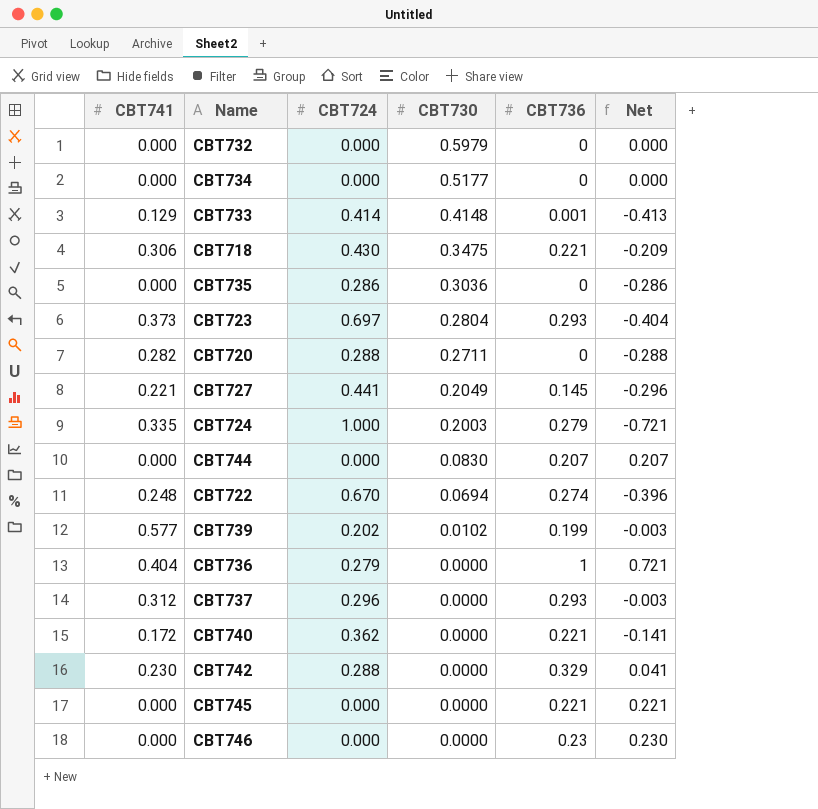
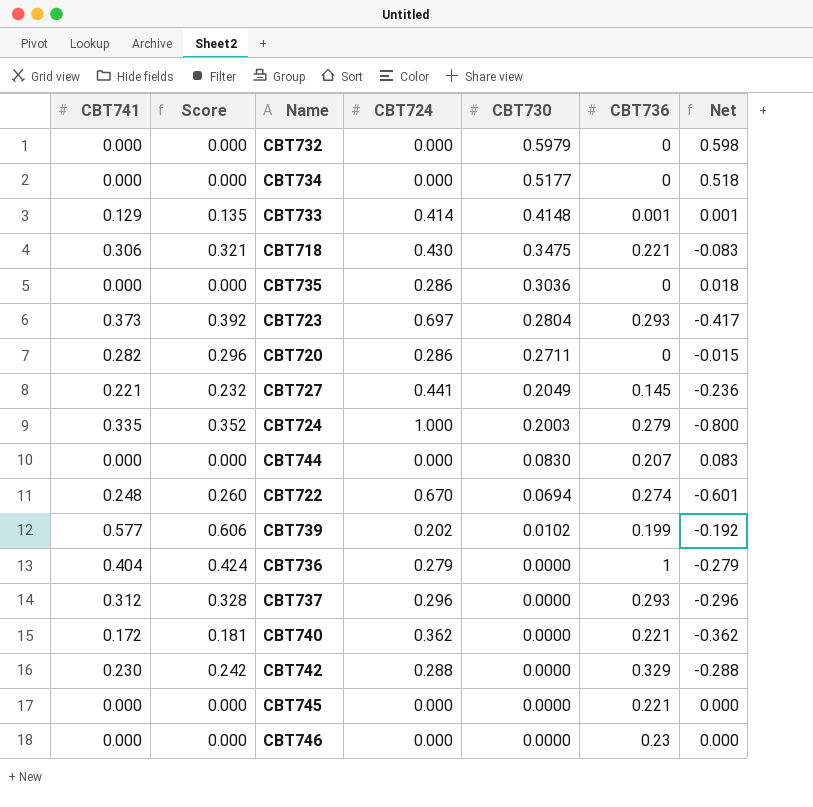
column Score | formula: none -> [CBT741] * 1.05
column Net | formula: [CBT736] - [CBT724] -> [CBT730] - [CBT724]
CBT720 | CBT724: 0.288 -> 0.286

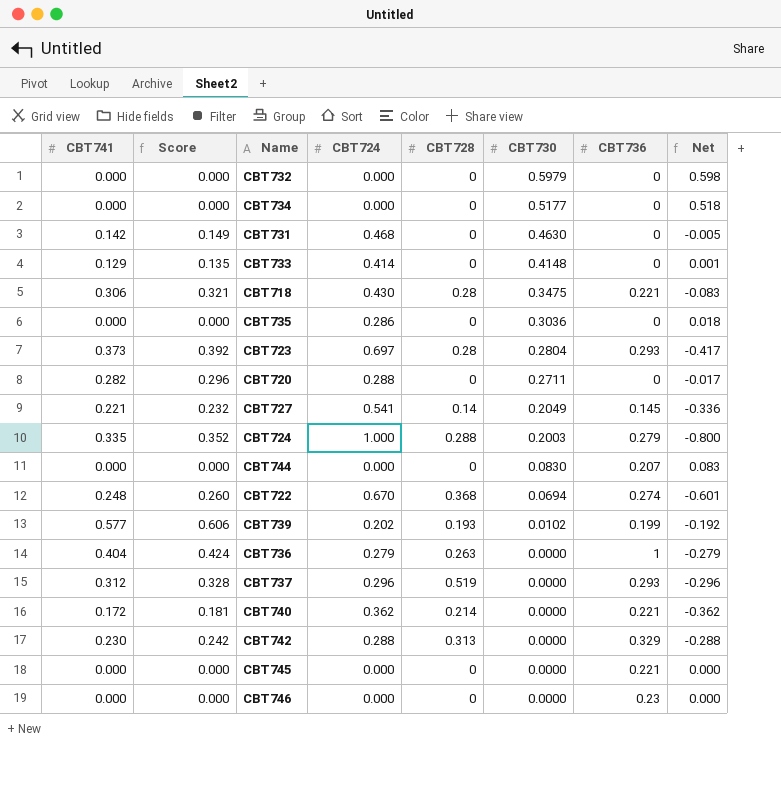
column CBT728 | position: none -> 5
row CBT731: none -> 0.142 | 0.149 | 0.468 | 0 | 0.4630 | 0 | -0.005
CBT733 | CBT736: 0.001 -> 0
CBT720 | CBT724: 0.286 -> 0.288
CBT720 | Net: -0.015 -> -0.017
CBT727 | CBT724: 0.441 -> 0.541
CBT727 | Net: -0.236 -> -0.336

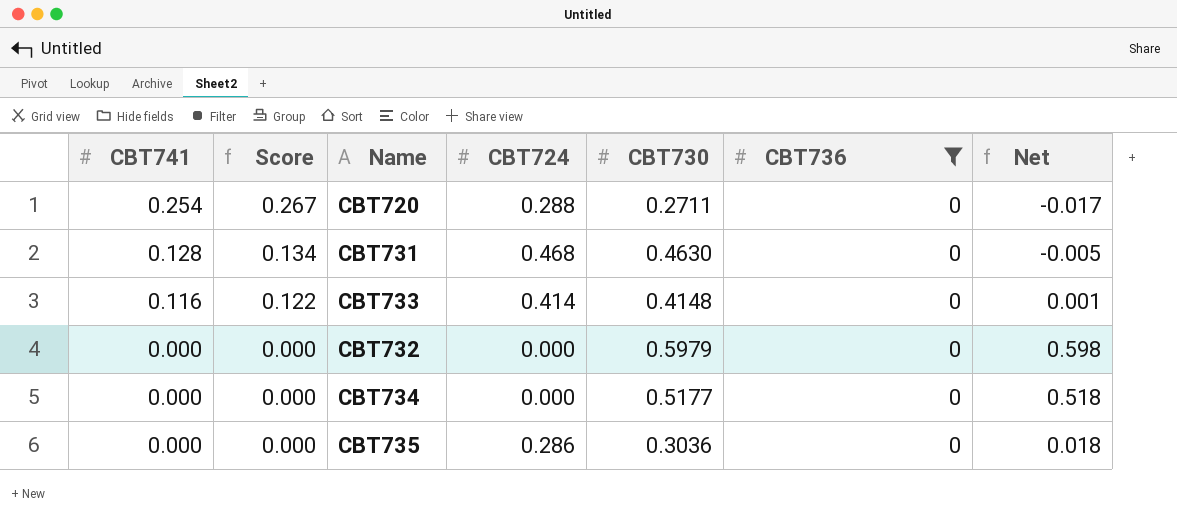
filter: none -> CBT736 = 0
row order: CBT730 descending -> CBT741 descending
column CBT728 | position: 5 -> none
CBT720 | CBT741: 0.282 -> 0.254
CBT720 | Score: 0.296 -> 0.267
CBT731 | CBT741: 0.142 -> 0.128
CBT731 | Score: 0.149 -> 0.134
CBT733 | CBT741: 0.129 -> 0.116
CBT733 | Score: 0.135 -> 0.122

